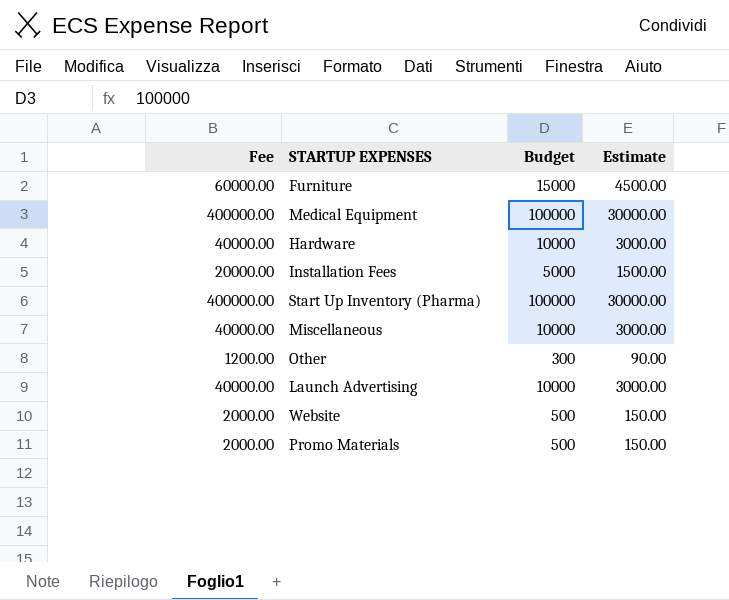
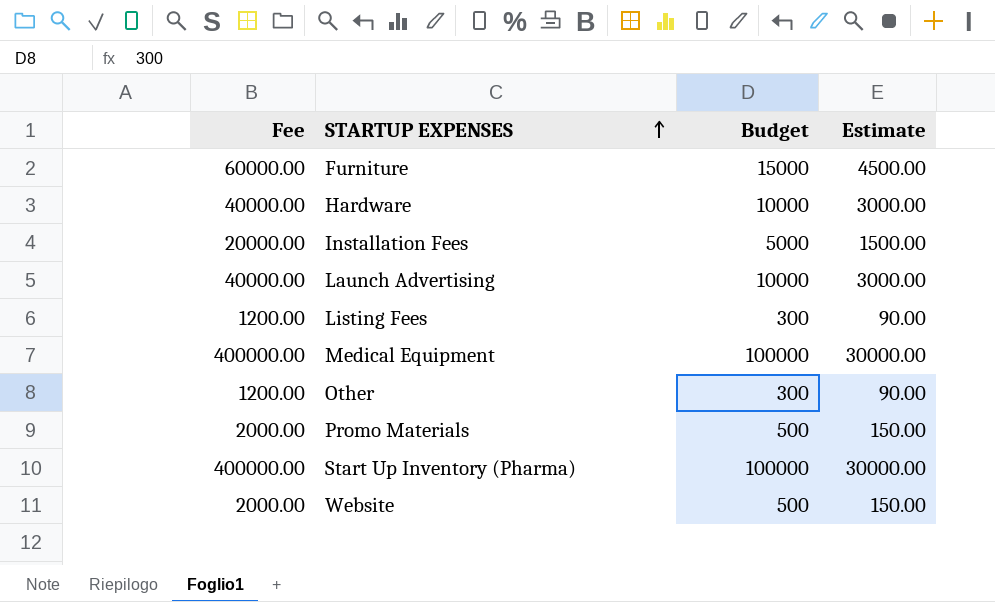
row order: none -> STARTUP EXPENSES ascending
row Miscellaneous: 40000.00 | 10000 | 3000.00 -> none
row Listing Fees: none -> 1200.00 | 300 | 90.00

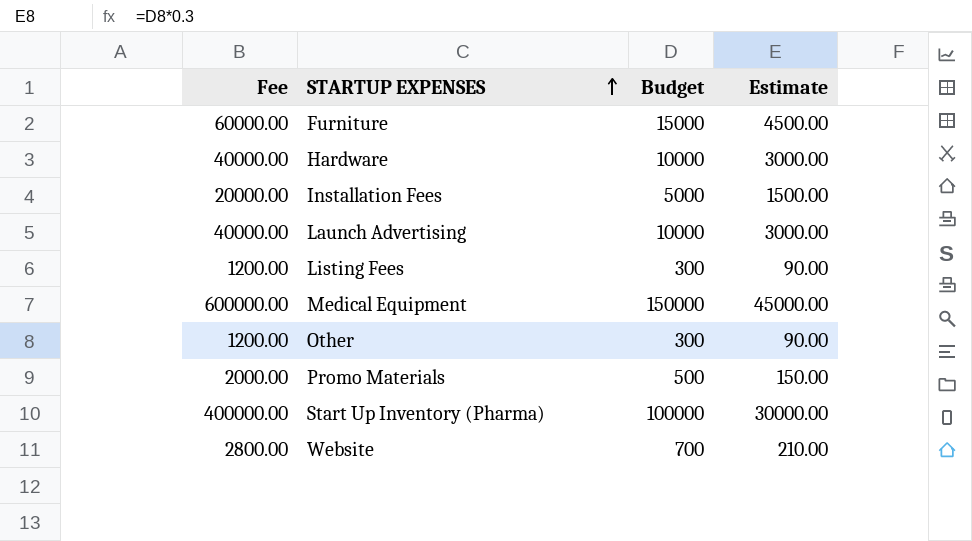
Medical Equipment | Fee: 400000.00 -> 600000.00
Medical Equipment | Budget: 100000 -> 150000
Medical Equipment | Estimate: 30000.00 -> 45000.00
Website | Fee: 2000.00 -> 2800.00
Website | Budget: 500 -> 700
Website | Estimate: 150.00 -> 210.00

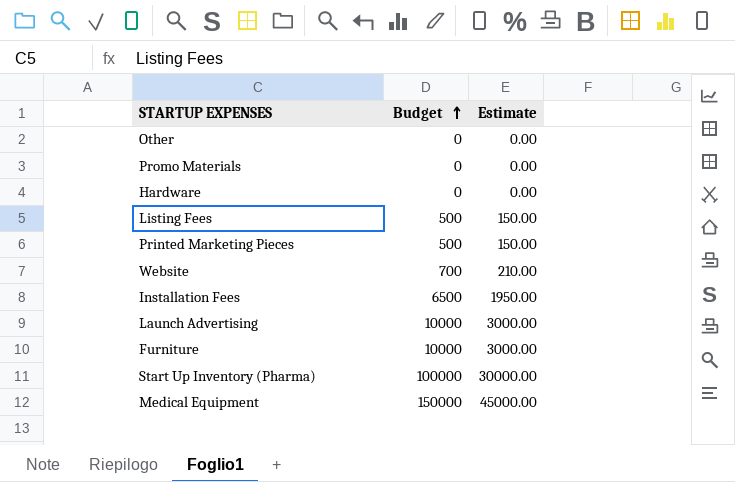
row order: STARTUP EXPENSES ascending -> Budget ascending
column Fee | formula: [Budget] * 4 -> none
Other | Budget: 300 -> 0
Other | Estimate: 90.00 -> 0.00
Promo Materials | Budget: 500 -> 0
Promo Materials | Estimate: 150.00 -> 0.00
Hardware | Budget: 10000 -> 0
Hardware | Estimate: 3000.00 -> 0.00
Listing Fees | Budget: 300 -> 500
Listing Fees | Estimate: 90.00 -> 150.00
row Printed Marketing Pieces: none -> 500 | 150.00
Installation Fees | Budget: 5000 -> 6500
Installation Fees | Estimate: 1500.00 -> 1950.00
Furniture | Budget: 15000 -> 10000
Furniture | Estimate: 4500.00 -> 3000.00

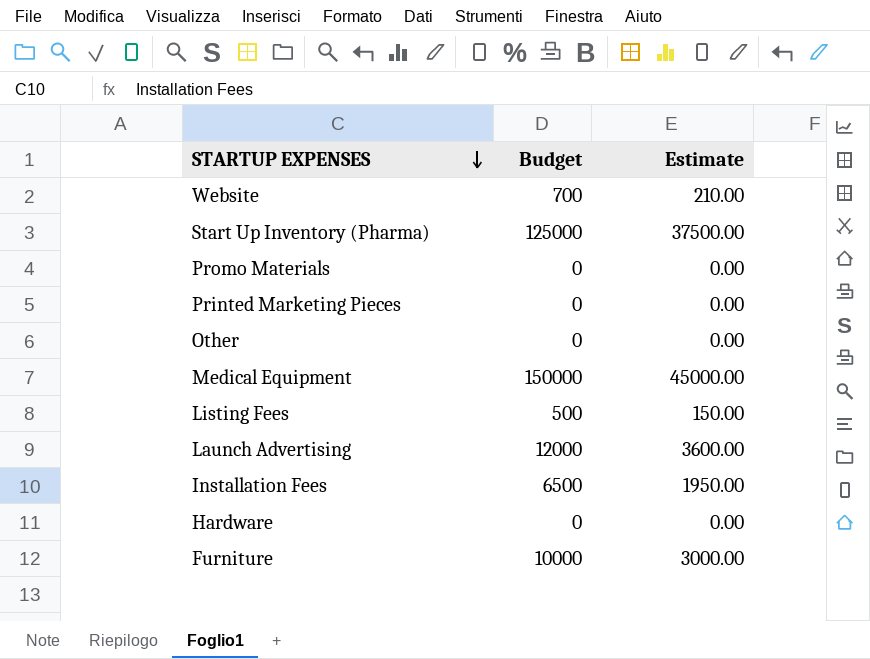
row order: Budget ascending -> STARTUP EXPENSES descending
Start Up Inventory (Pharma) | Budget: 100000 -> 125000
Start Up Inventory (Pharma) | Estimate: 30000.00 -> 37500.00
Printed Marketing Pieces | Budget: 500 -> 0
Printed Marketing Pieces | Estimate: 150.00 -> 0.00
Launch Advertising | Budget: 10000 -> 12000
Launch Advertising | Estimate: 3000.00 -> 3600.00

